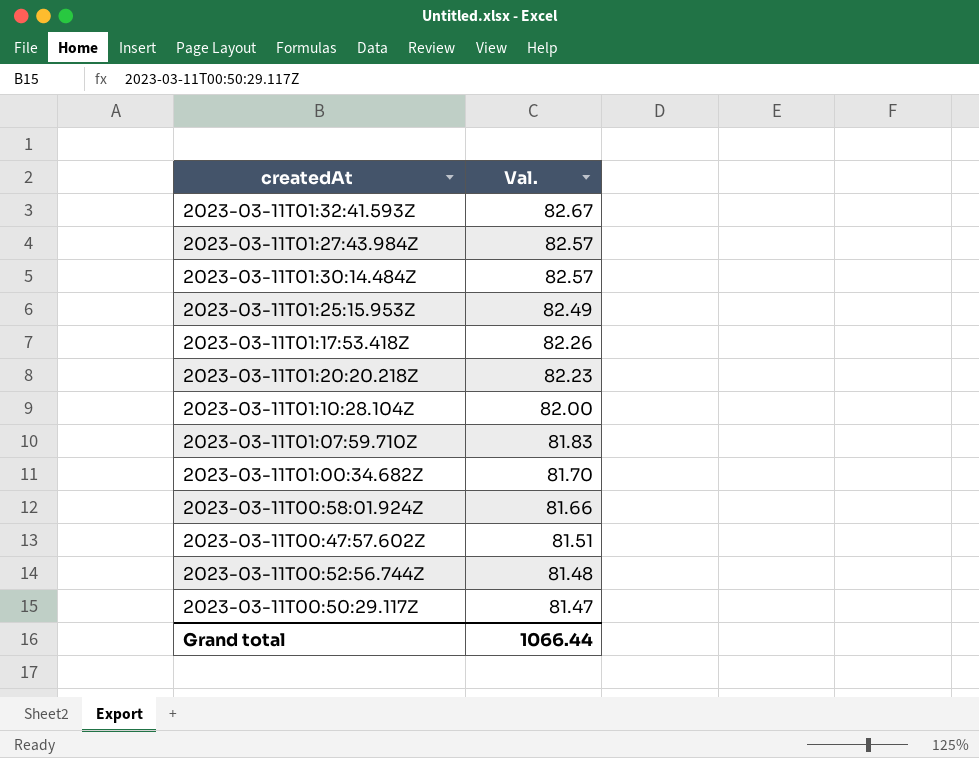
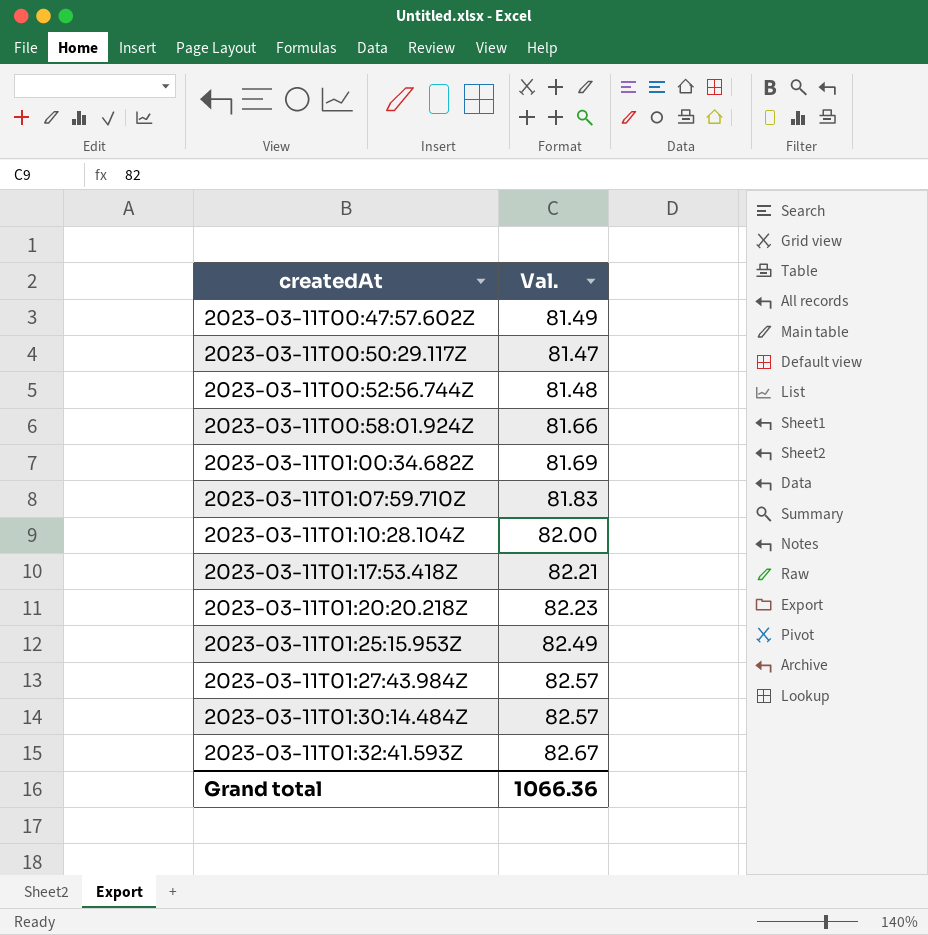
row order: Val. descending -> createdAt ascending
2023-03-11T00:47:57.602Z | Val.: 81.51 -> 81.49
2023-03-11T01:00:34.682Z | Val.: 81.70 -> 81.69
2023-03-11T01:17:53.418Z | Val.: 82.26 -> 82.21
Grand total | Val.: 1066.44 -> 1066.36

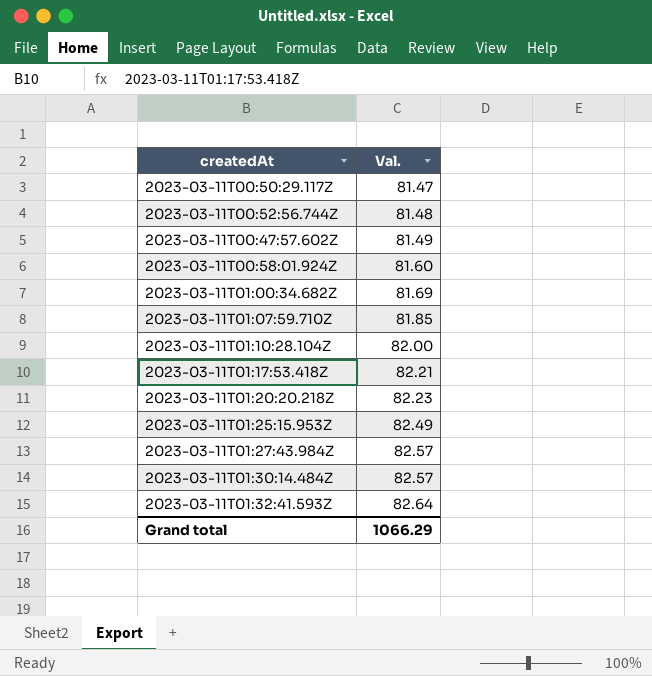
row order: createdAt ascending -> Val. ascending
2023-03-11T00:58:01.924Z | Val.: 81.66 -> 81.60
2023-03-11T01:07:59.710Z | Val.: 81.83 -> 81.85
2023-03-11T01:32:41.593Z | Val.: 82.67 -> 82.64
Grand total | Val.: 1066.36 -> 1066.29

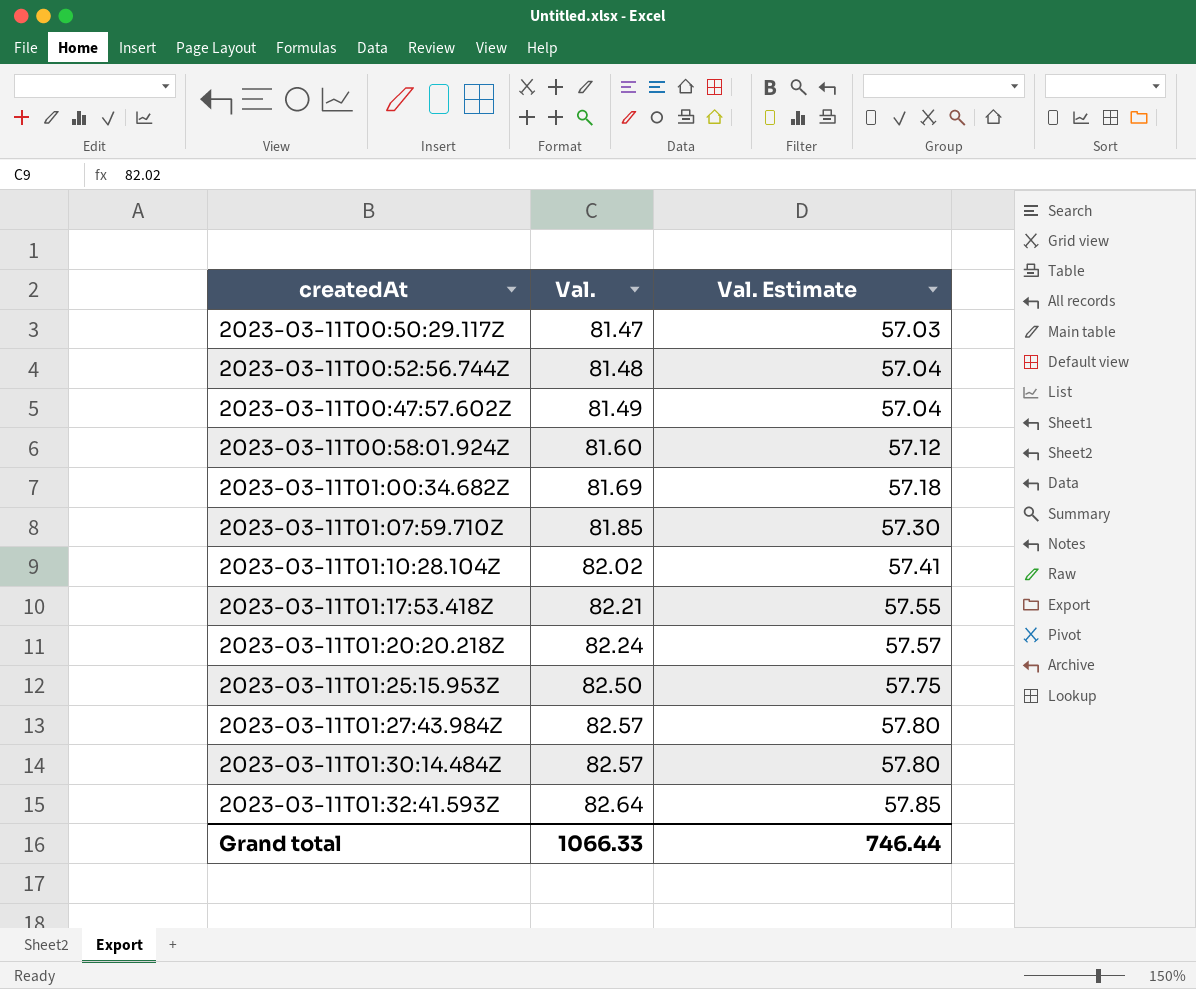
column Val. Estimate | formula: none -> [Val.] * 0.7
2023-03-11T01:10:28.104Z | Val.: 82.00 -> 82.02
2023-03-11T01:20:20.218Z | Val.: 82.23 -> 82.24
2023-03-11T01:25:15.953Z | Val.: 82.49 -> 82.50
Grand total | Val.: 1066.29 -> 1066.33

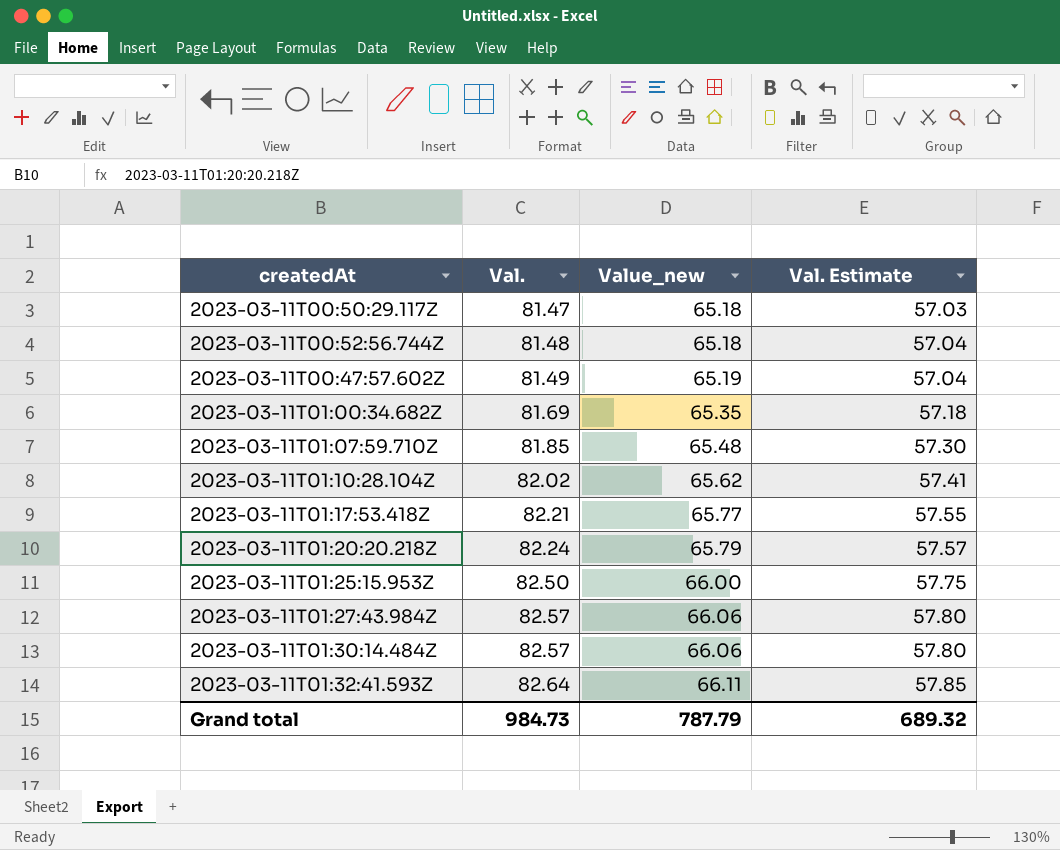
column Value_new | formula: none -> [Val.] * 0.8
row 2023-03-11T00:58:01.924Z: 81.60 | 57.12 -> none
Grand total | Val.: 1066.33 -> 984.73
Grand total | Val. Estimate: 746.44 -> 689.32

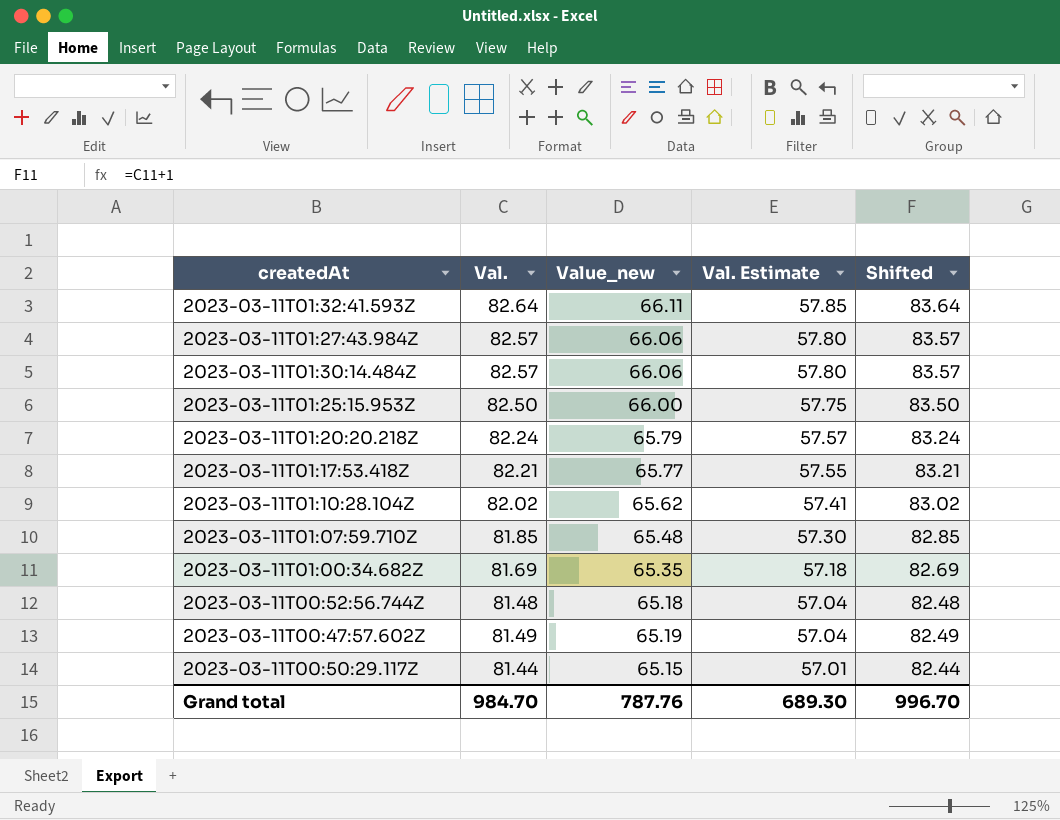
row order: Val. ascending -> Val. Estimate descending
column Shifted | formula: none -> [Val.] + 1
2023-03-11T00:50:29.117Z | Val.: 81.47 -> 81.44
2023-03-11T00:50:29.117Z | Value_new: 65.18 -> 65.15
2023-03-11T00:50:29.117Z | Val. Estimate: 57.03 -> 57.01
Grand total | Val.: 984.73 -> 984.70
Grand total | Value_new: 787.79 -> 787.76
Grand total | Val. Estimate: 689.32 -> 689.30

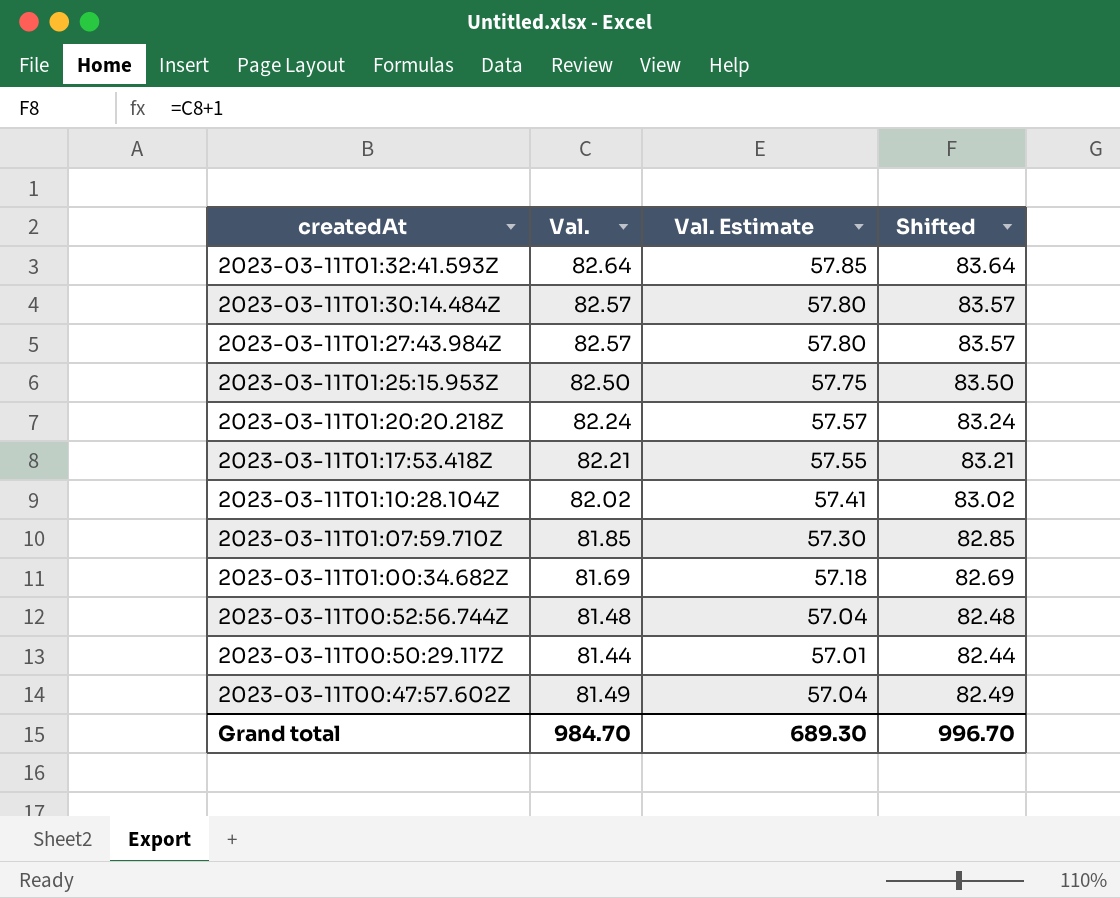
row order: Val. Estimate descending -> createdAt descending
column Value_new | formula: [Val.] * 0.8 -> none

